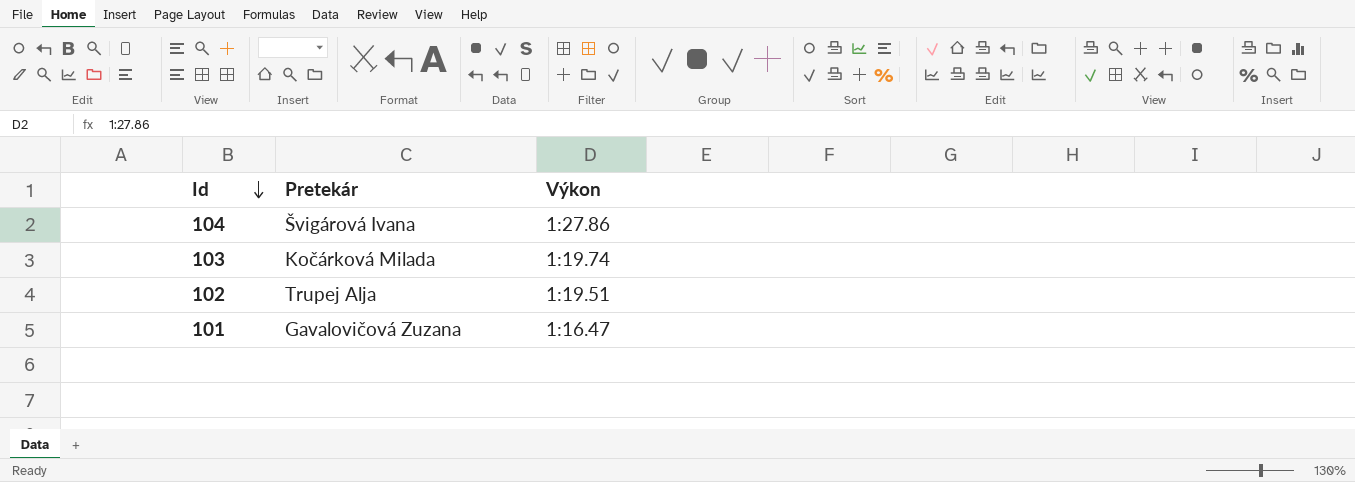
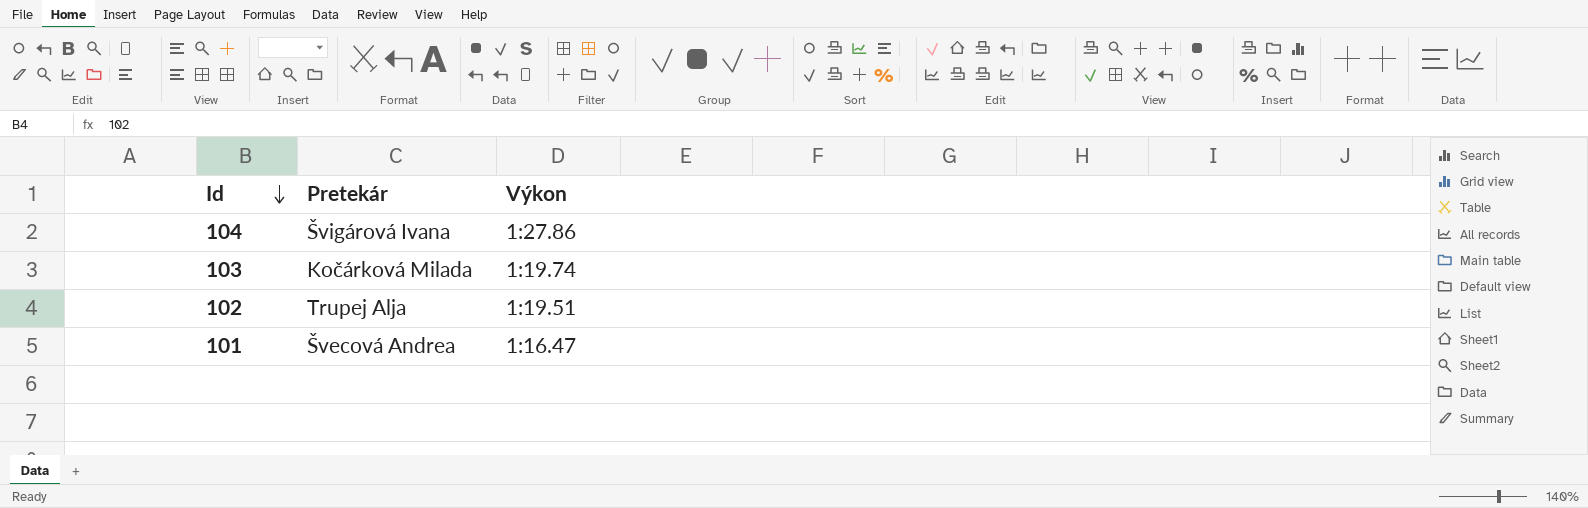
101 | Pretekár: Gavalovičová Zuzana -> Švecová Andrea

